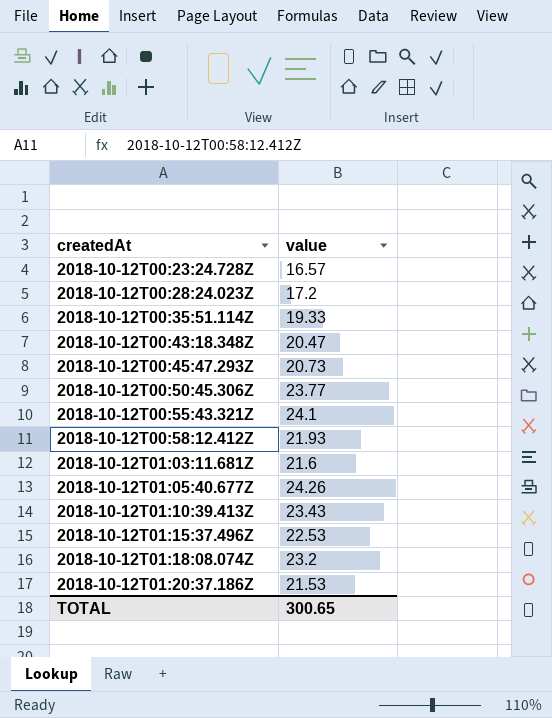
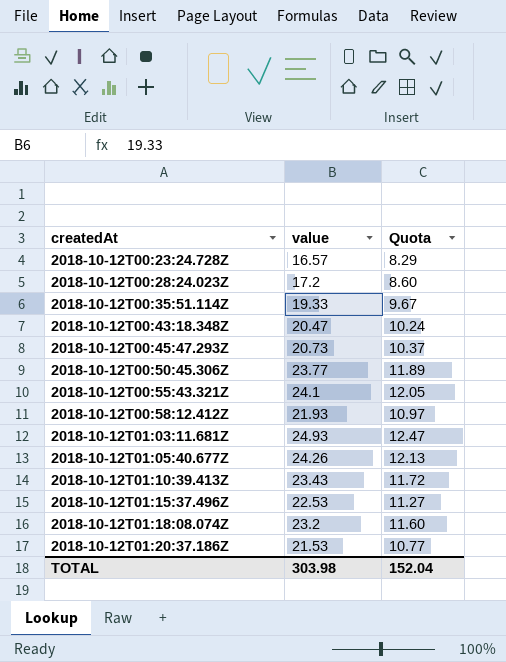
column Quota | formula: none -> [value] * 0.5
2018-10-12T01:03:11.681Z | value: 21.6 -> 24.93
TOTAL | value: 300.65 -> 303.98

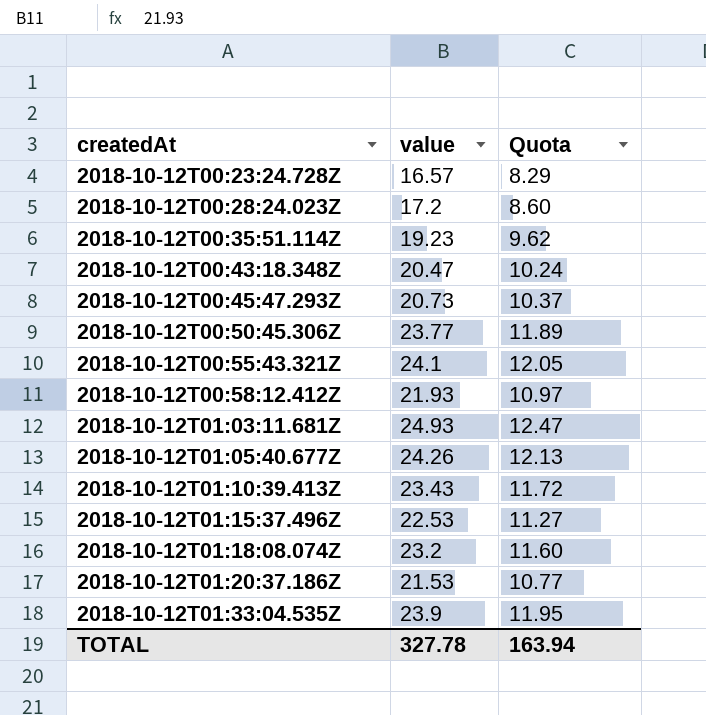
2018-10-12T00:35:51.114Z | value: 19.33 -> 19.23
2018-10-12T00:35:51.114Z | Quota: 9.67 -> 9.62
row 2018-10-12T01:33:04.535Z: none -> 23.9 | 11.95
TOTAL | value: 303.98 -> 327.78
TOTAL | Quota: 152.04 -> 163.94

